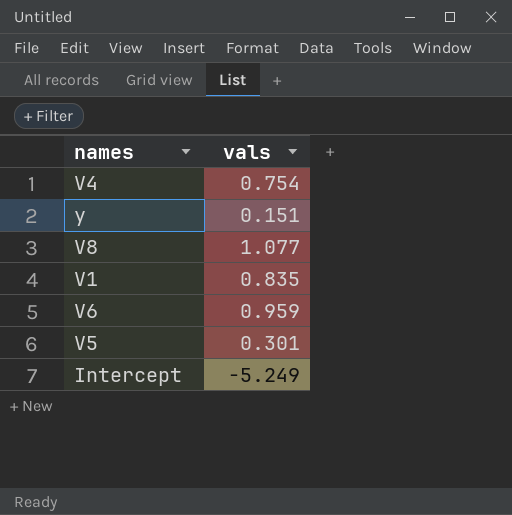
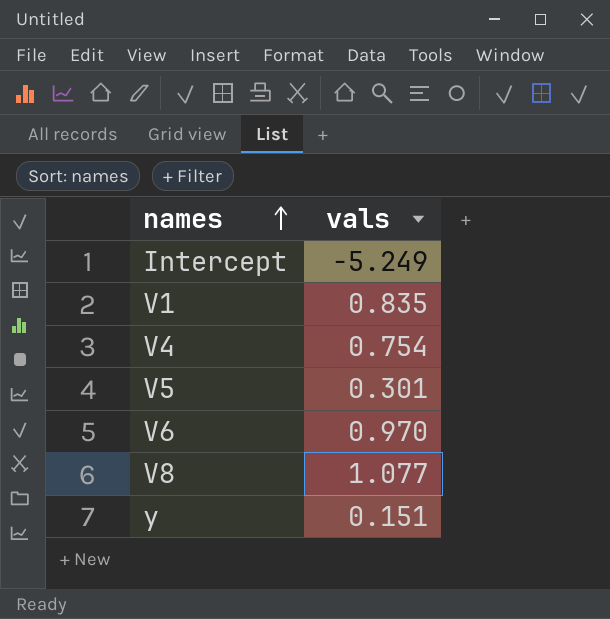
row order: none -> names ascending
V6 | vals: 0.959 -> 0.970

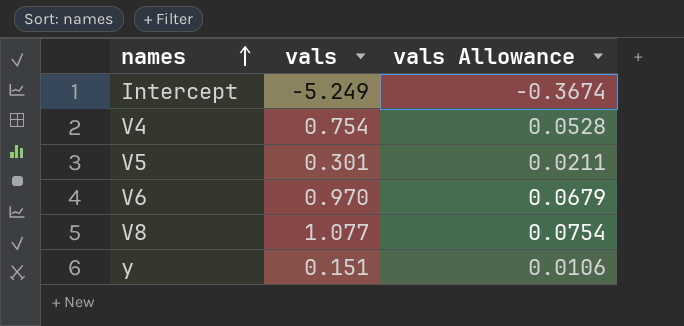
column vals Allowance | formula: none -> [vals] * 0.07
row V1: 0.835 -> none

